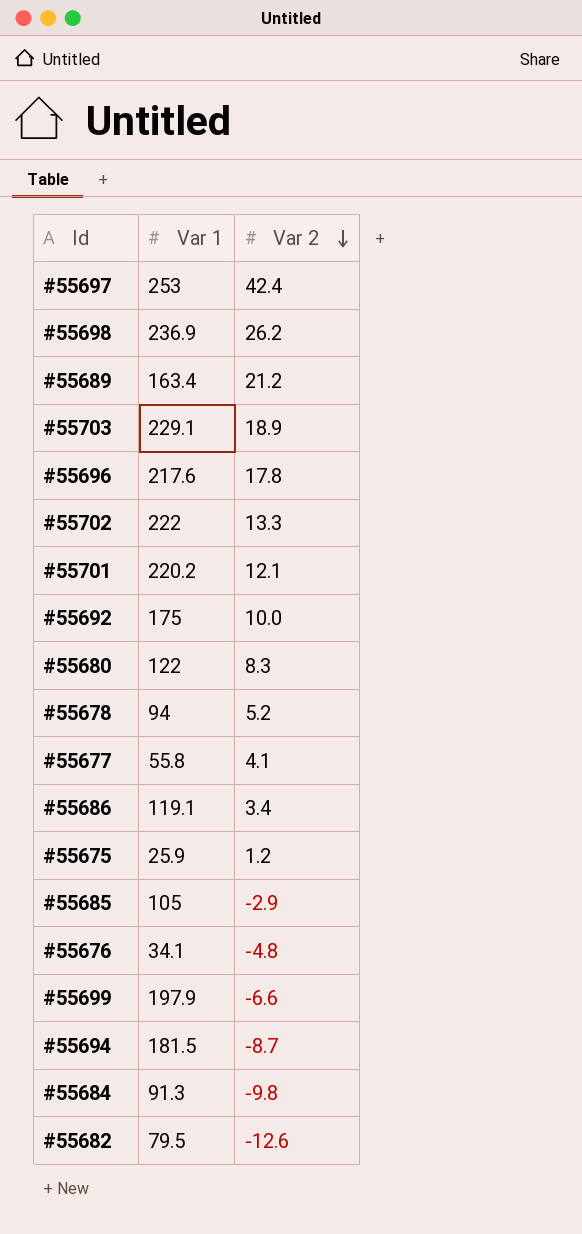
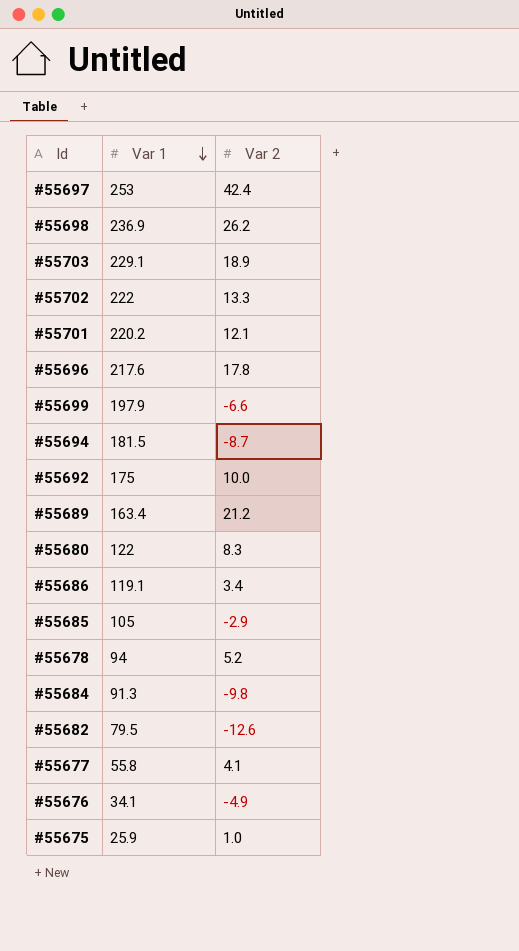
row order: Var 2 descending -> Var 1 descending
#55676 | Var 2: -4.8 -> -4.9
#55675 | Var 2: 1.2 -> 1.0

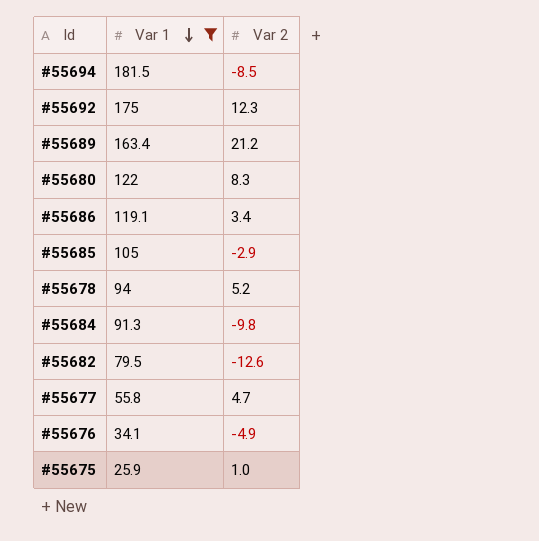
filter: none -> Var 1 <= 181.5
#55694 | Var 2: -8.7 -> -8.5
#55692 | Var 2: 10.0 -> 12.3
#55677 | Var 2: 4.1 -> 4.7

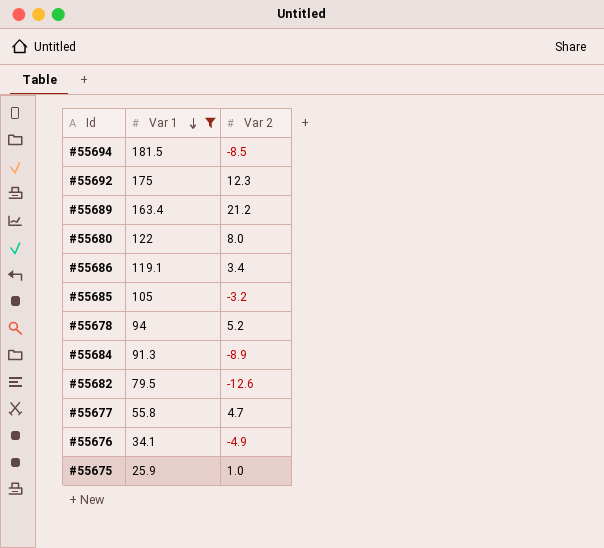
#55680 | Var 2: 8.3 -> 8.0
#55685 | Var 2: -2.9 -> -3.2
#55684 | Var 2: -9.8 -> -8.9

